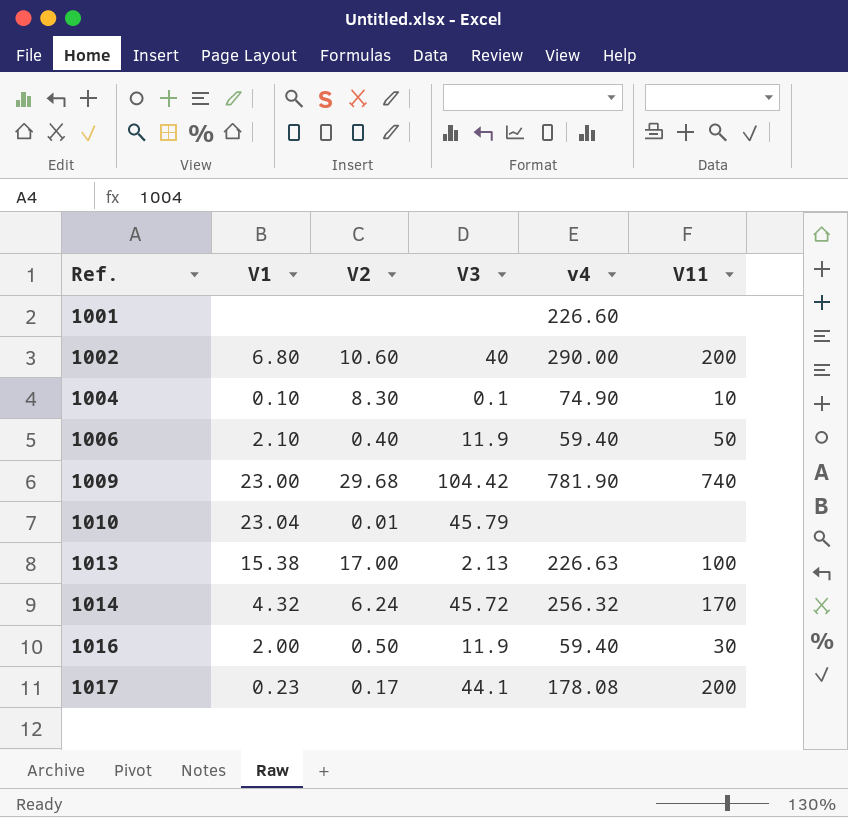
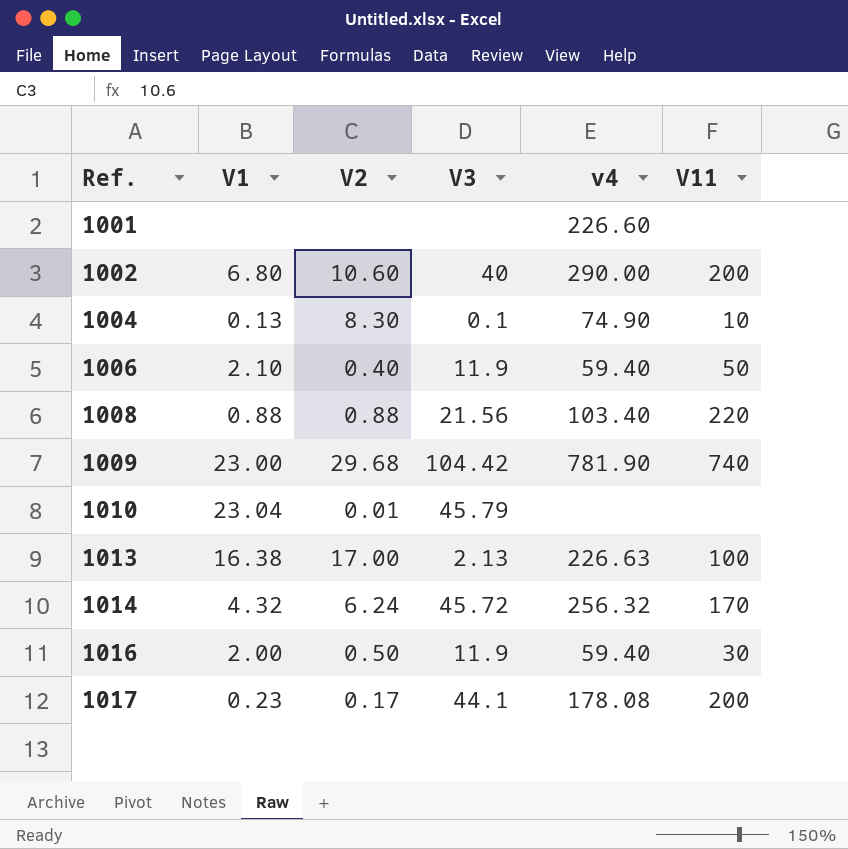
1004 | V1: 0.10 -> 0.13
row 1008: none -> 0.88 | 0.88 | 21.56 | 103.40 | 220
1013 | V1: 15.38 -> 16.38

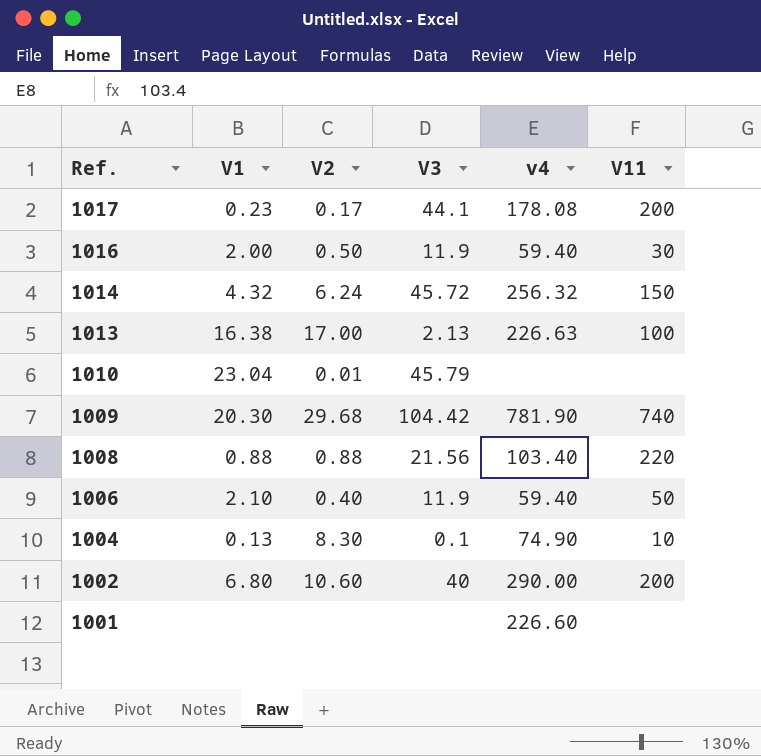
row order: Ref. ascending -> Ref. descending
1014 | V11: 170 -> 150
1009 | V1: 23.00 -> 20.30

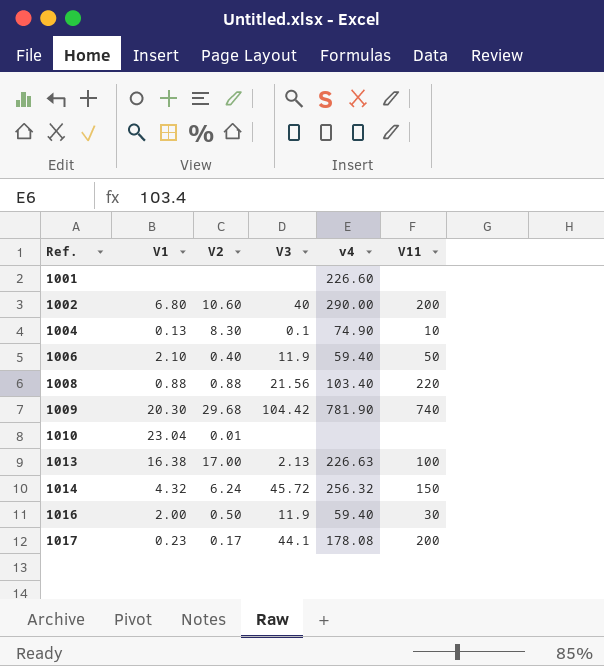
row order: Ref. descending -> Ref. ascending
1010 | V3: 45.79 -> none

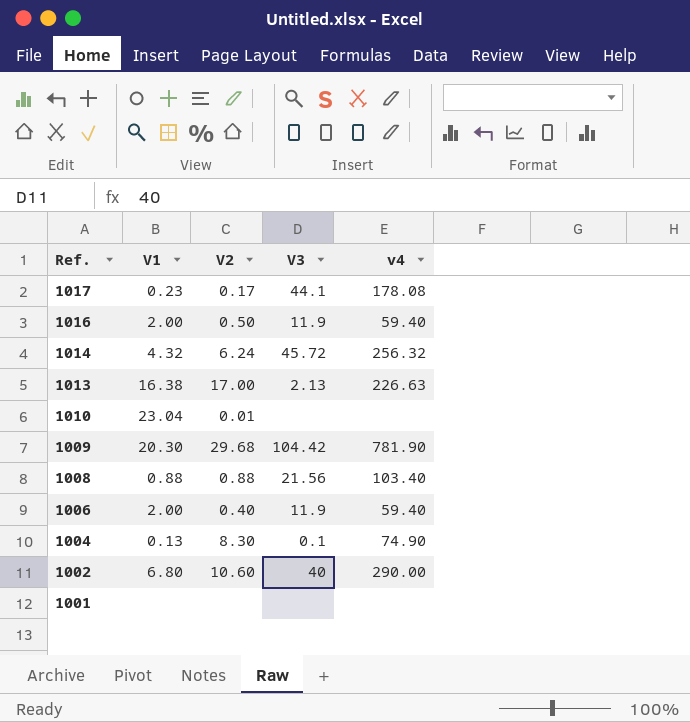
row order: Ref. ascending -> Ref. descending
column V11 | position: 6 -> none
1006 | V1: 2.10 -> 2.00
1001 | v4: 226.60 -> none

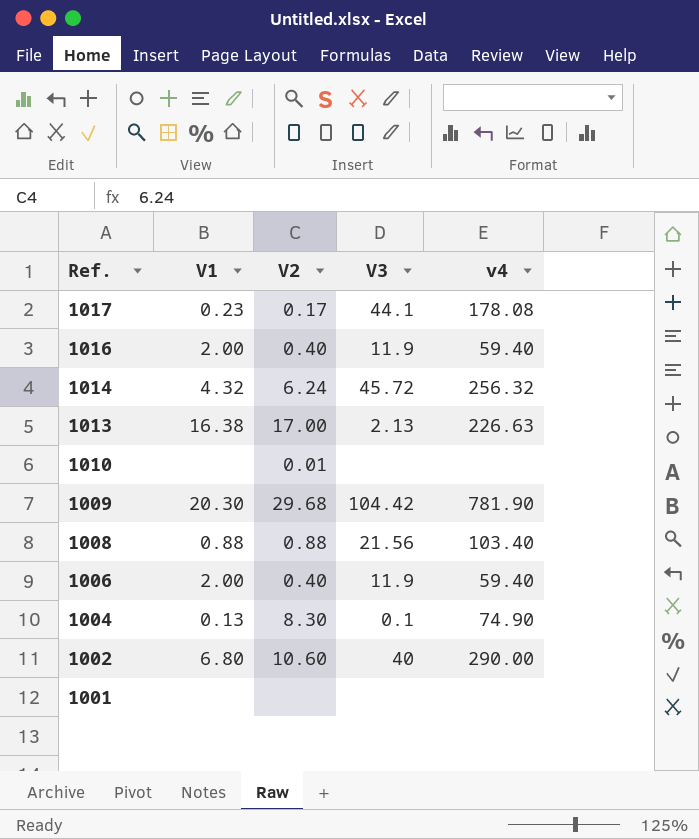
1016 | V2: 0.50 -> 0.40
1010 | V1: 23.04 -> none

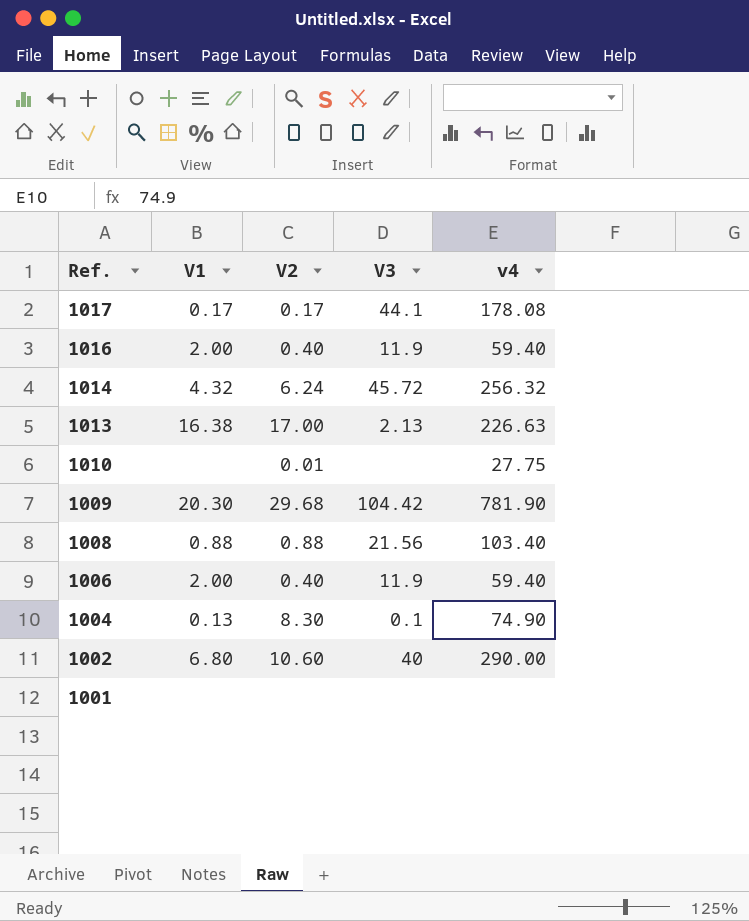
1017 | V1: 0.23 -> 0.17
1010 | v4: none -> 27.75

